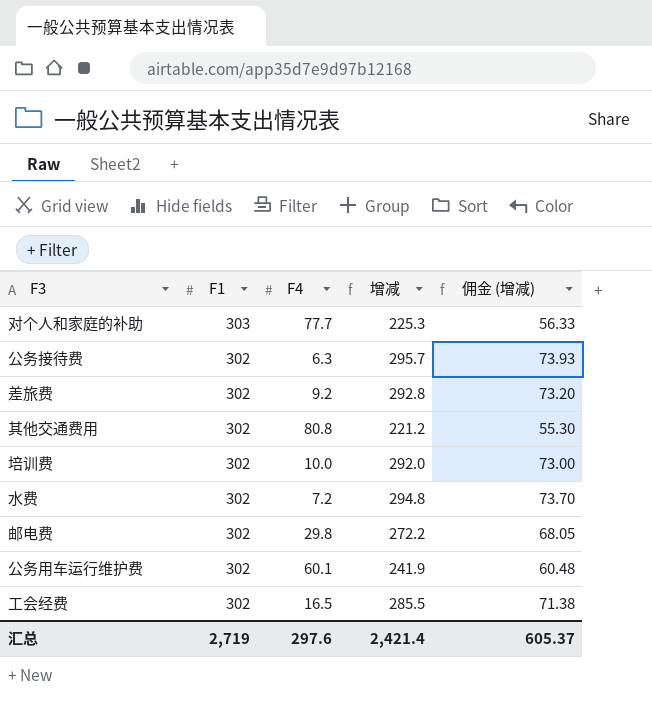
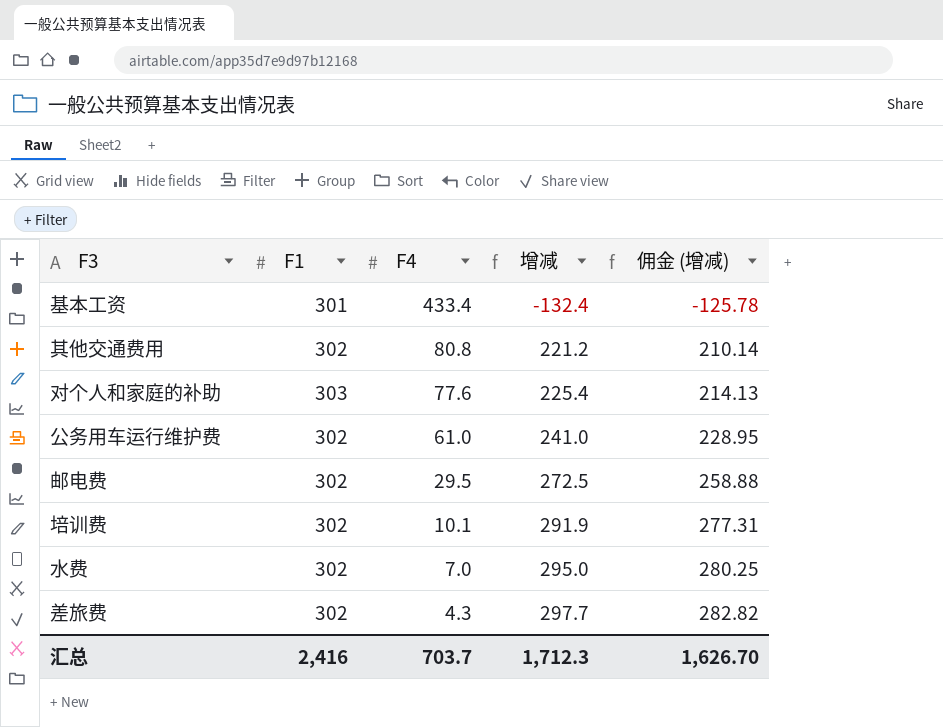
row order: F1 descending -> F4 descending
column 佣金 (增减) | formula: [增减] * 0.25 -> [增减] * 0.95
row 公务接待费: 302 | 6.3 | 295.7 | 73.93 -> none
row 工会经费: 302 | 16.5 | 285.5 | 71.38 -> none
row 基本工资: none -> 301 | 433.4 | -132.4 | -125.78
对个人和家庭的补助 | F4: 77.7 -> 77.6
对个人和家庭的补助 | 增减: 225.3 -> 225.4
公务用车运行维护费 | F4: 60.1 -> 61.0
公务用车运行维护费 | 增减: 241.9 -> 241.0
邮电费 | F4: 29.8 -> 29.5
邮电费 | 增减: 272.2 -> 272.5
培训费 | F4: 10.0 -> 10.1
培训费 | 增减: 292.0 -> 291.9
水费 | F4: 7.2 -> 7.0
水费 | 增减: 294.8 -> 295.0
差旅费 | F4: 9.2 -> 4.3
差旅费 | 增减: 292.8 -> 297.7
汇总 | F1: 2,719 -> 2,416
汇总 | F4: 297.6 -> 703.7
汇总 | 增减: 2,421.4 -> 1,712.3
汇总 | 佣金 (增减): 605.37 -> 1,626.70

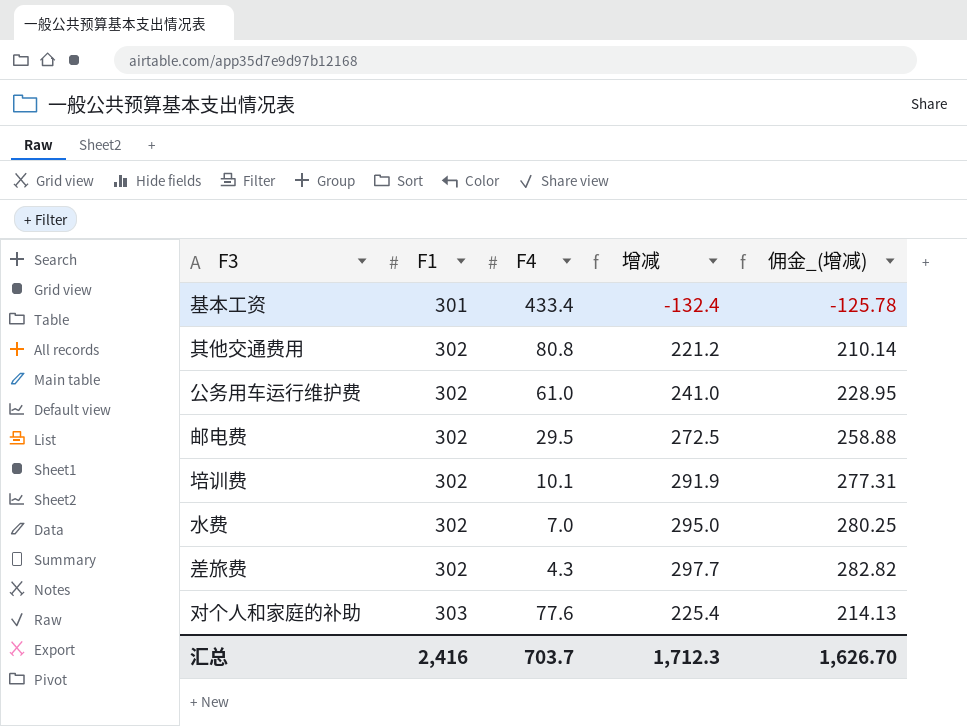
row order: F4 descending -> F1 ascending
column name: 佣金 (增减) -> 佣金_(增减)

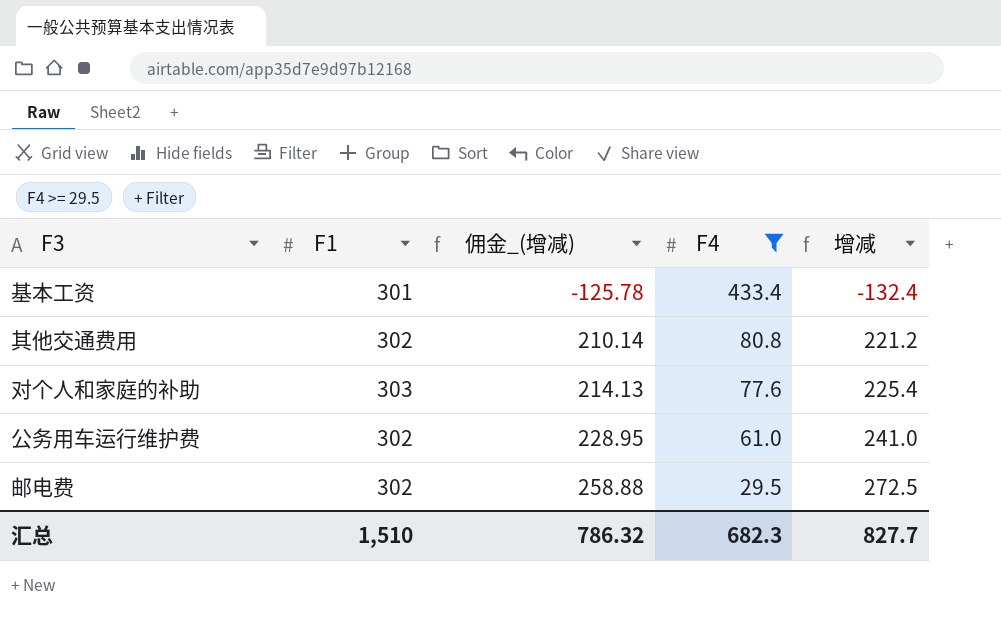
filter: none -> F4 >= 29.5
row order: F1 ascending -> 佣金_(增减) ascending
column 佣金_(增减) | position: 5 -> 3
汇总 | F1: 2,416 -> 1,510
汇总 | 佣金_(增减): 1,626.70 -> 786.32
汇总 | F4: 703.7 -> 682.3
汇总 | 增减: 1,712.3 -> 827.7

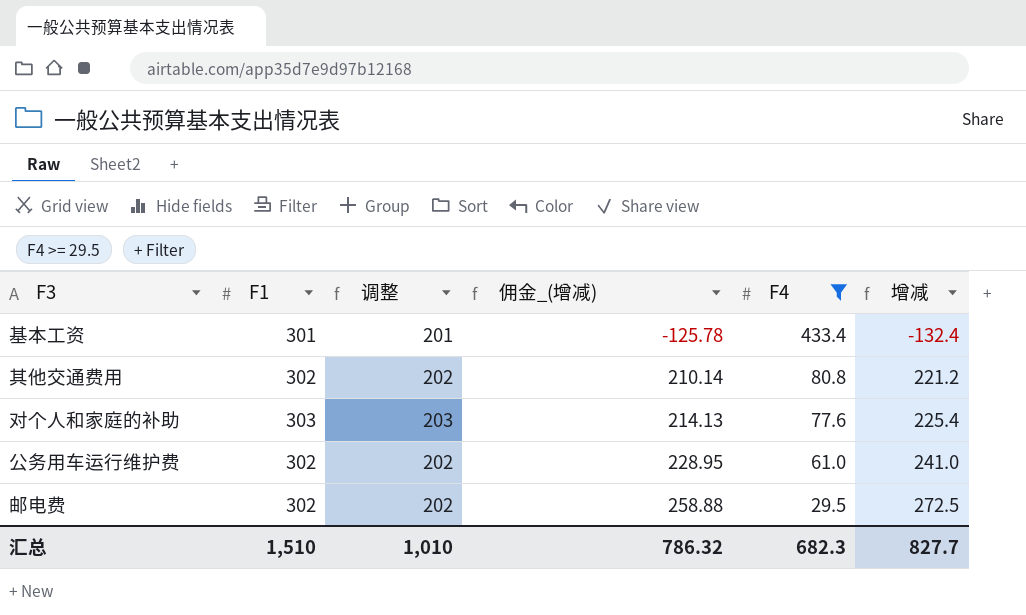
column 调整 | formula: none -> [F1] - 100

